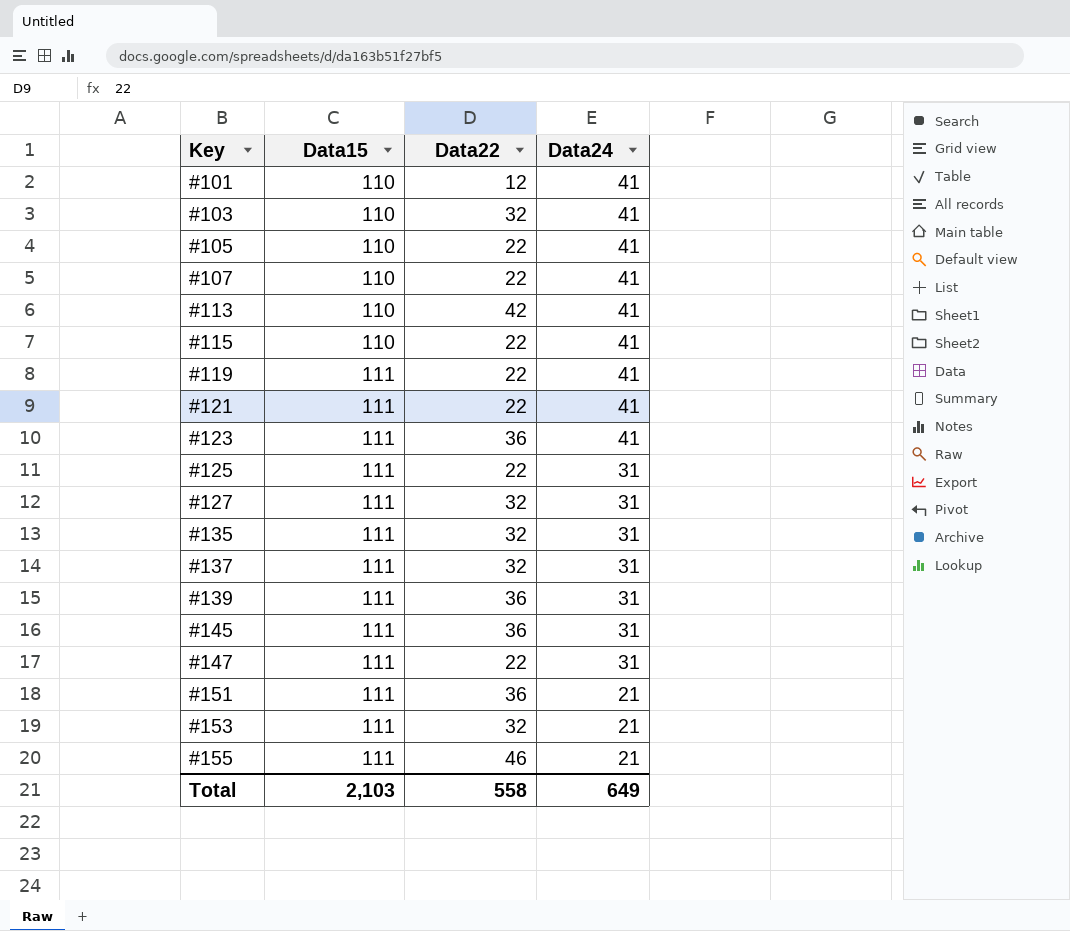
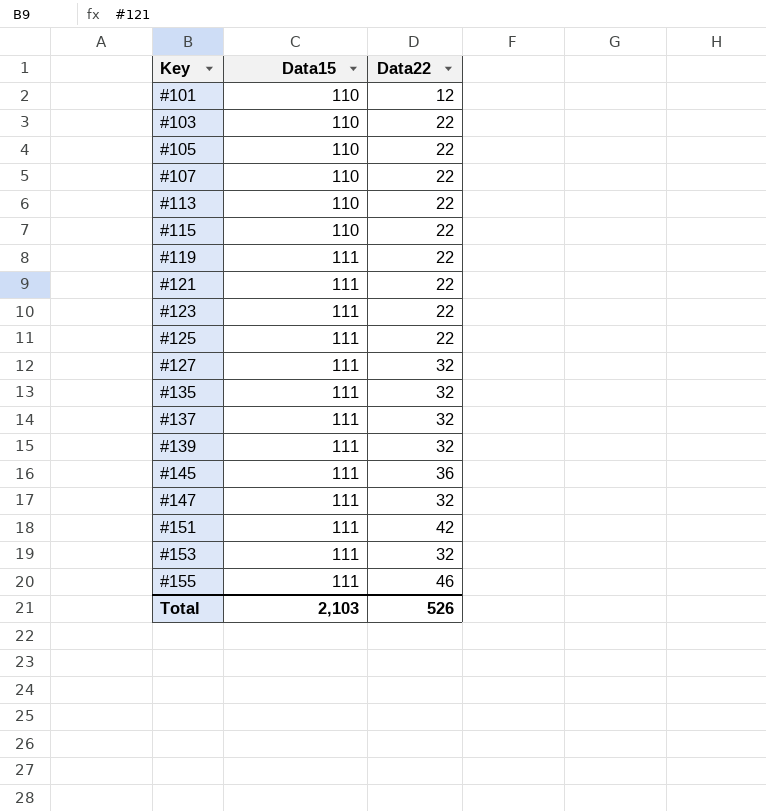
column Data24 | position: 4 -> none
#103 | Data22: 32 -> 22
#113 | Data22: 42 -> 22
#123 | Data22: 36 -> 22
#139 | Data22: 36 -> 32
#147 | Data22: 22 -> 32
#151 | Data22: 36 -> 42
Total | Data22: 558 -> 526

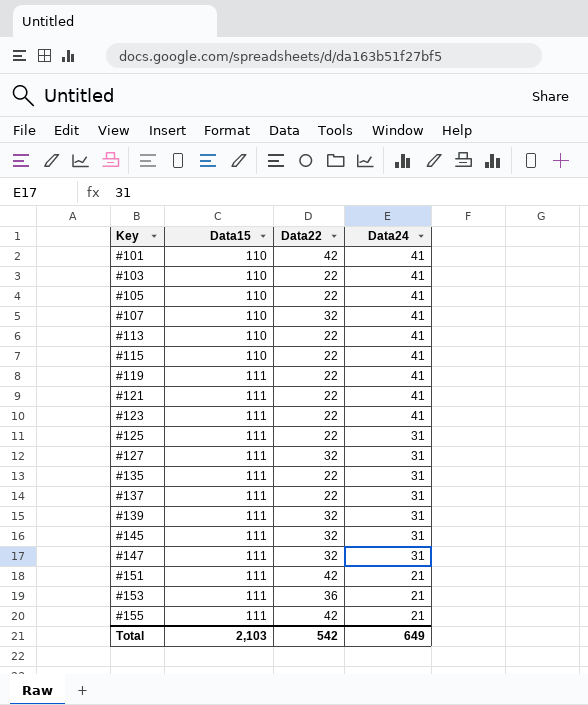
column Data24 | position: none -> 4
#101 | Data22: 12 -> 42
#107 | Data22: 22 -> 32
#135 | Data22: 32 -> 22
#137 | Data22: 32 -> 22
#145 | Data22: 36 -> 32
#153 | Data22: 32 -> 36
#155 | Data22: 46 -> 42
Total | Data22: 526 -> 542

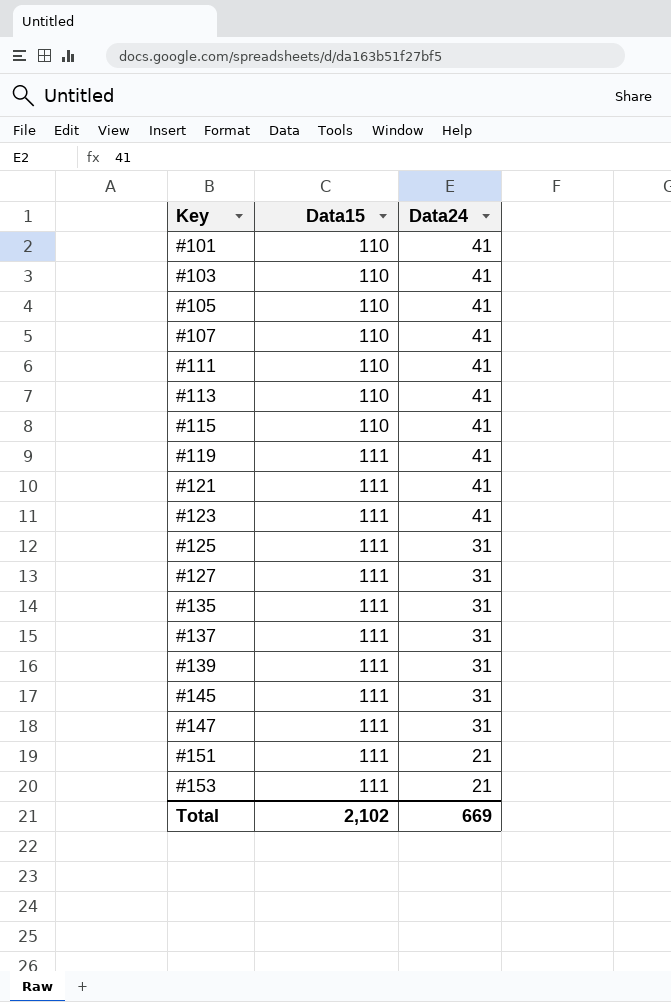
column Data22 | position: 3 -> none
row #155: 111 | 42 | 21 -> none
row #111: none -> 110 | 41
Total | Data15: 2,103 -> 2,102
Total | Data24: 649 -> 669

